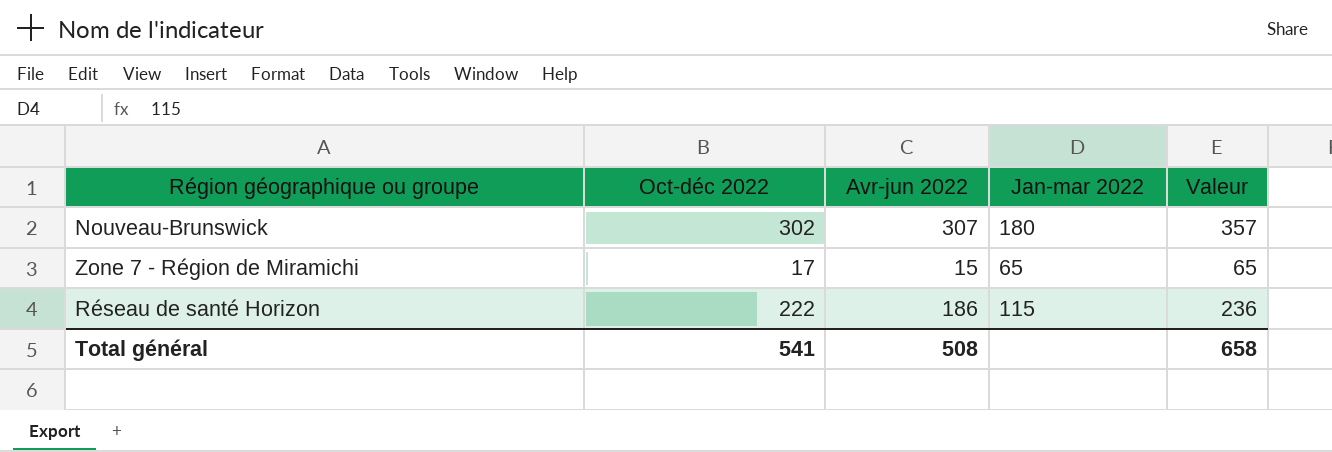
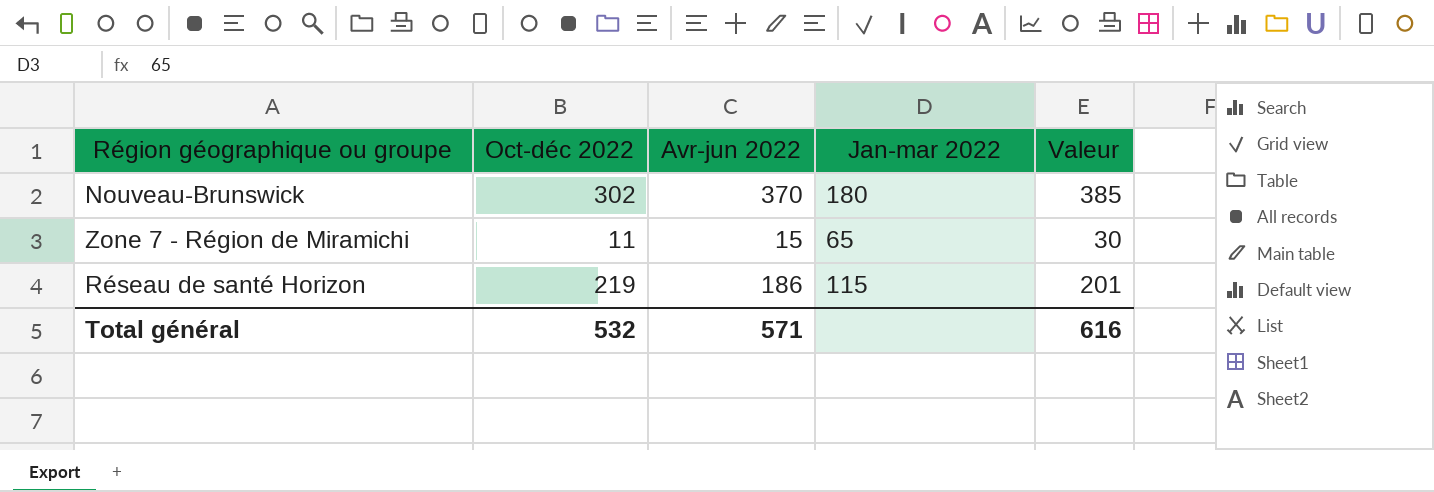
column Valeur | formula: [Avr-jun 2022] + 50 -> [Avr-jun 2022] + 15
Nouveau-Brunswick | Avr-jun 2022: 307 -> 370
Zone 7 - Région de Miramichi | Oct-déc 2022: 17 -> 11
Réseau de santé Horizon | Oct-déc 2022: 222 -> 219
Total général | Oct-déc 2022: 541 -> 532
Total général | Avr-jun 2022: 508 -> 571
Total général | Valeur: 658 -> 616

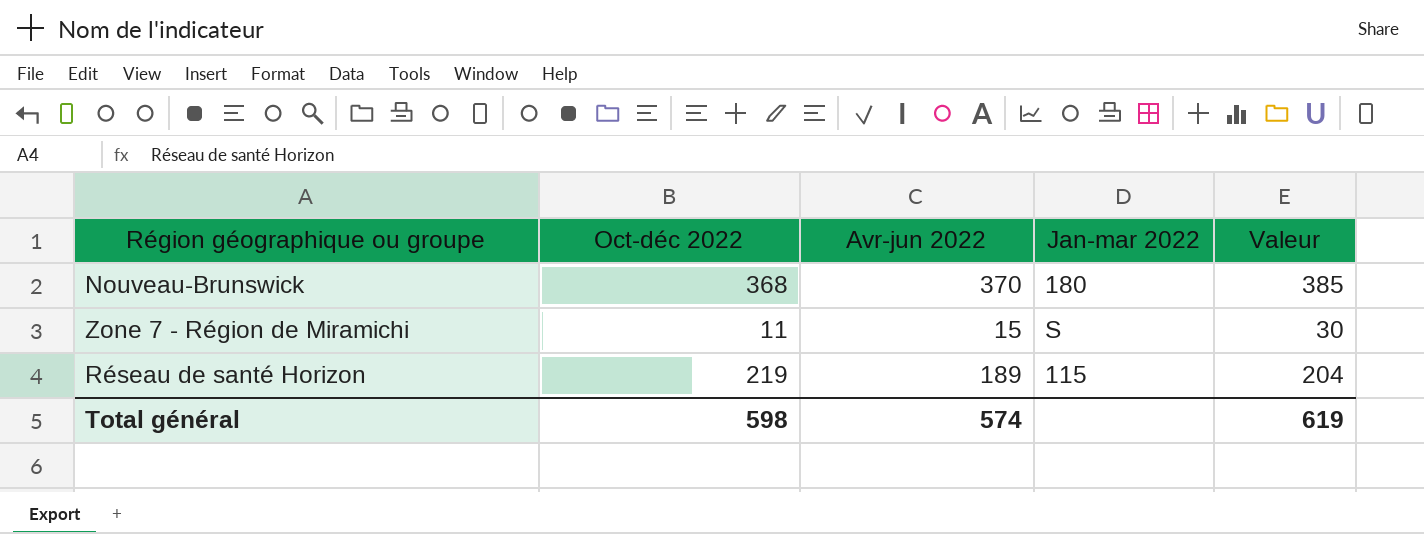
Nouveau-Brunswick | Oct-déc 2022: 302 -> 368
Zone 7 - Région de Miramichi | Jan-mar 2022: 65 -> S
Réseau de santé Horizon | Avr-jun 2022: 186 -> 189
Réseau de santé Horizon | Valeur: 201 -> 204
Total général | Oct-déc 2022: 532 -> 598
Total général | Avr-jun 2022: 571 -> 574
Total général | Valeur: 616 -> 619

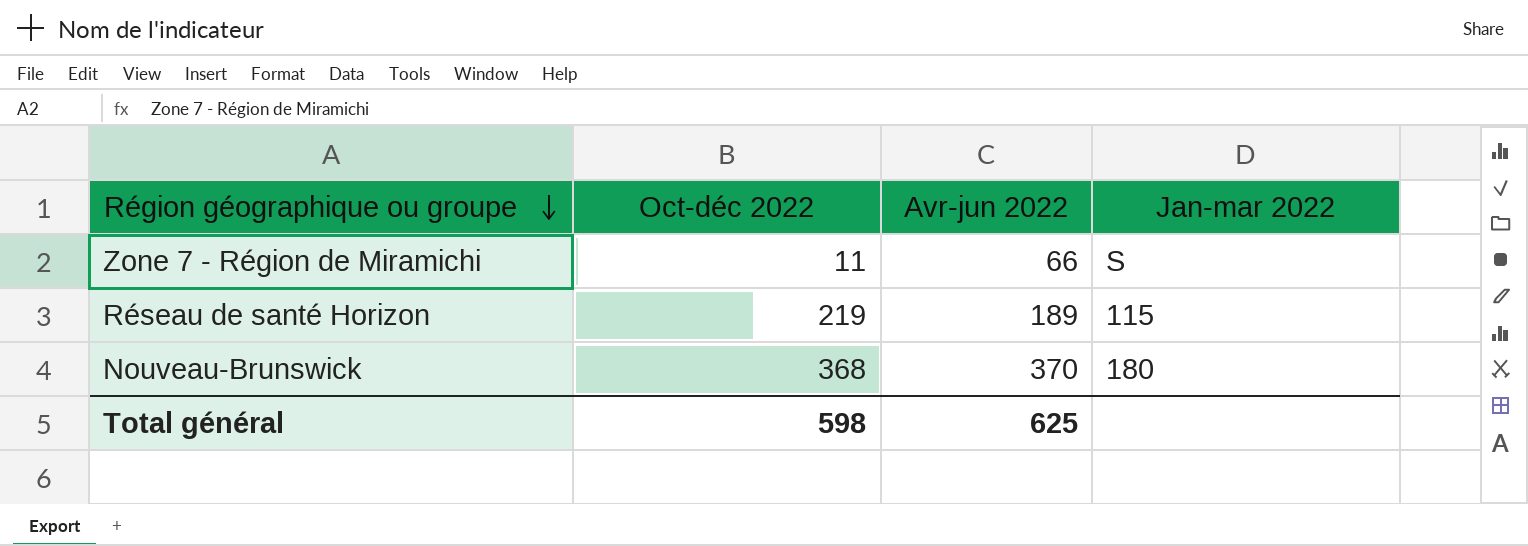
row order: none -> Région géographique ou groupe descending
column Valeur | formula: [Avr-jun 2022] + 15 -> none
Zone 7 - Région de Miramichi | Avr-jun 2022: 15 -> 66
Total général | Avr-jun 2022: 574 -> 625

